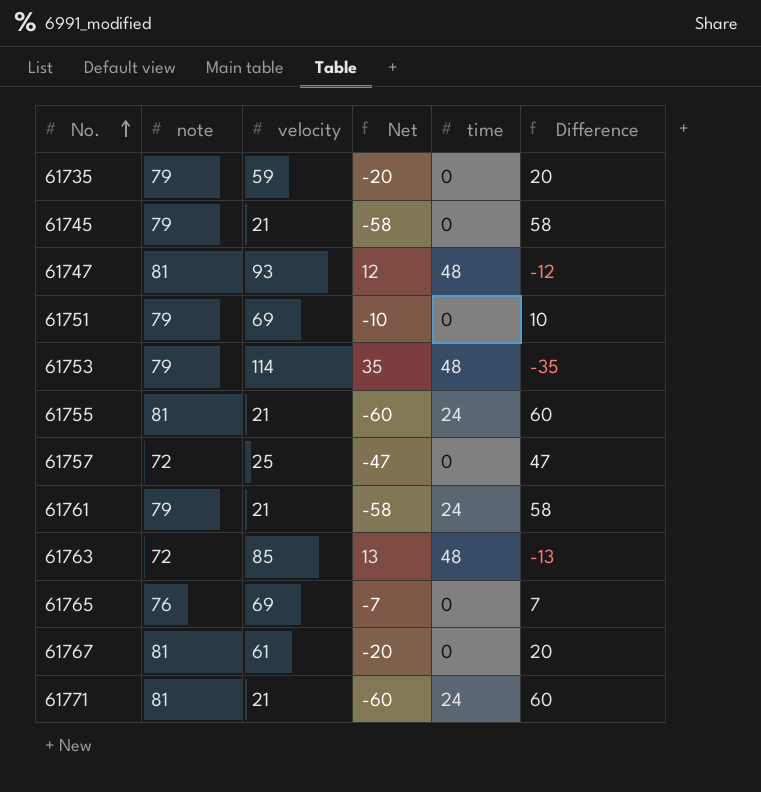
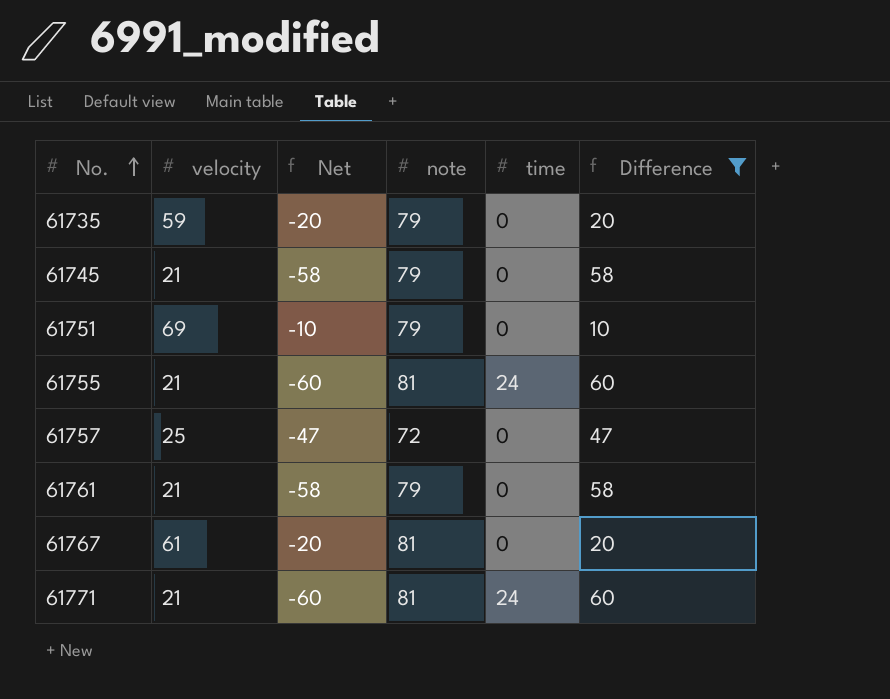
filter: none -> Difference >= 10
column note | position: 2 -> 4
61761 | time: 24 -> 0

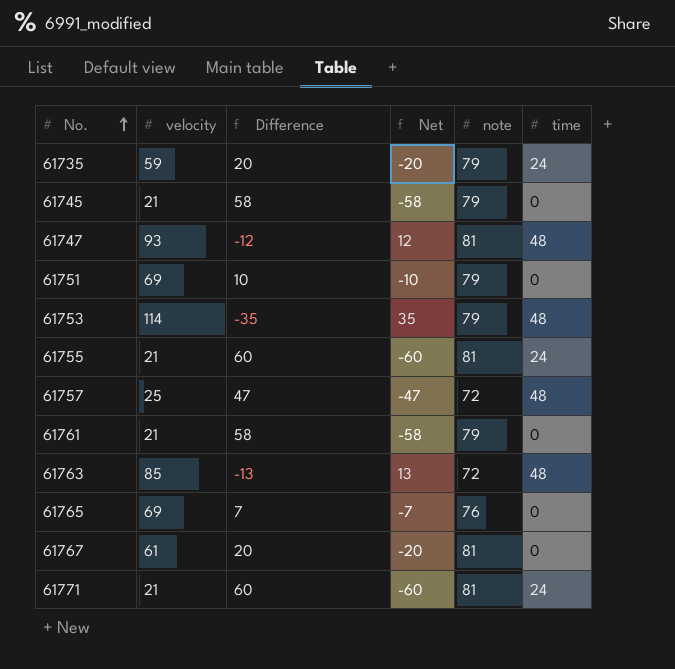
filter: Difference >= 10 -> none
column Difference | position: 6 -> 3
61735 | time: 0 -> 24
61757 | time: 0 -> 48

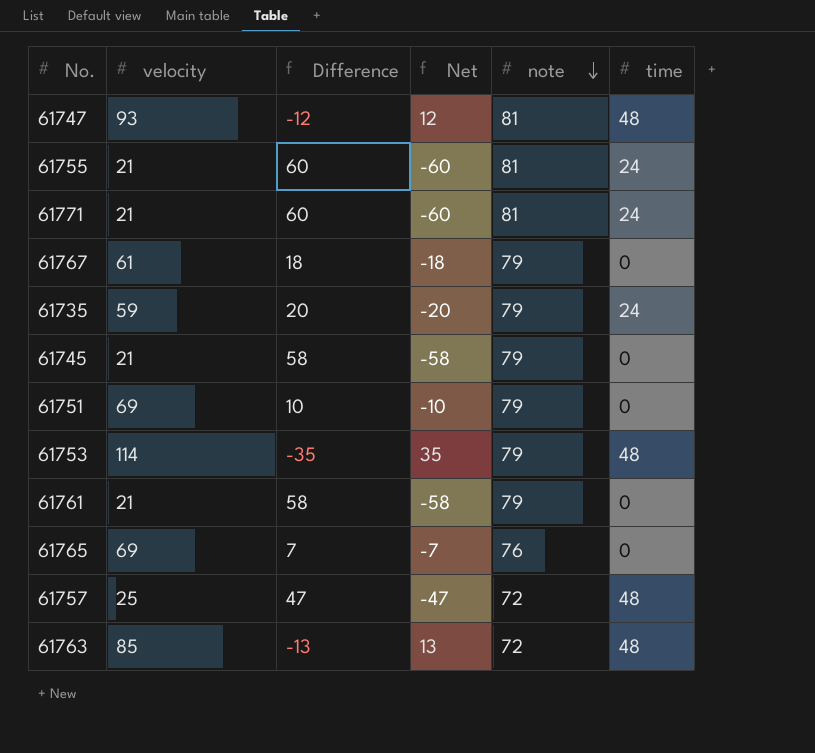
row order: No. ascending -> note descending
61767 | Difference: 20 -> 18
61767 | Net: -20 -> -18
61767 | note: 81 -> 79

